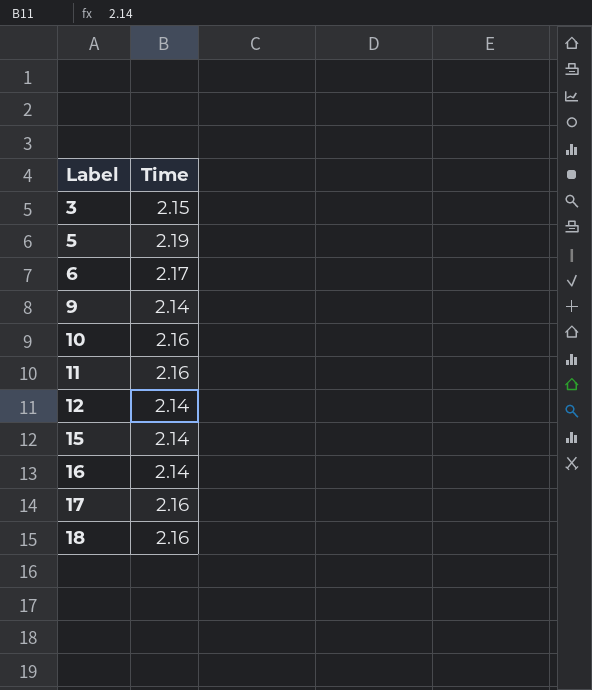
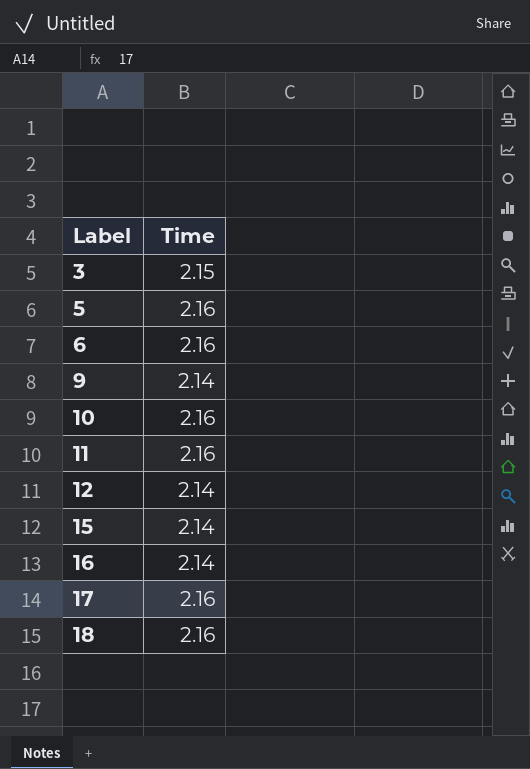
5 | Time: 2.19 -> 2.16
6 | Time: 2.17 -> 2.16

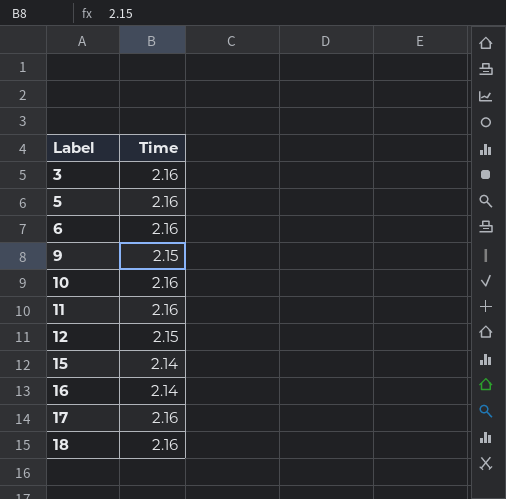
3 | Time: 2.15 -> 2.16
9 | Time: 2.14 -> 2.15
12 | Time: 2.14 -> 2.15

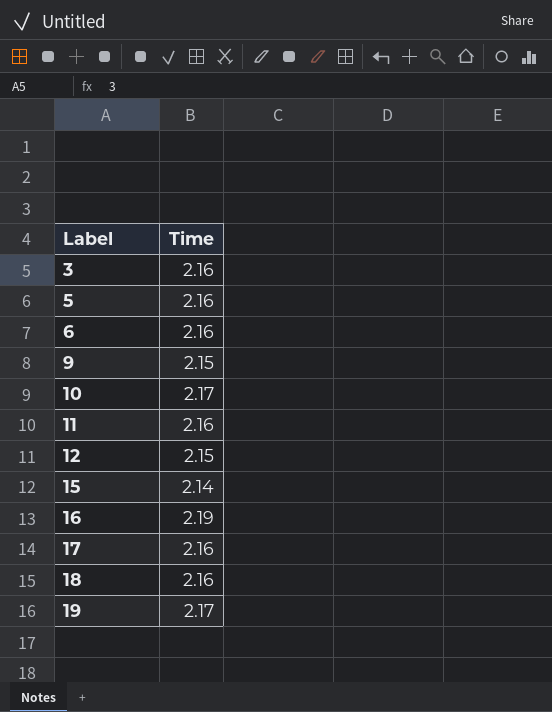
10 | Time: 2.16 -> 2.17
16 | Time: 2.14 -> 2.19
row 19: none -> 2.17

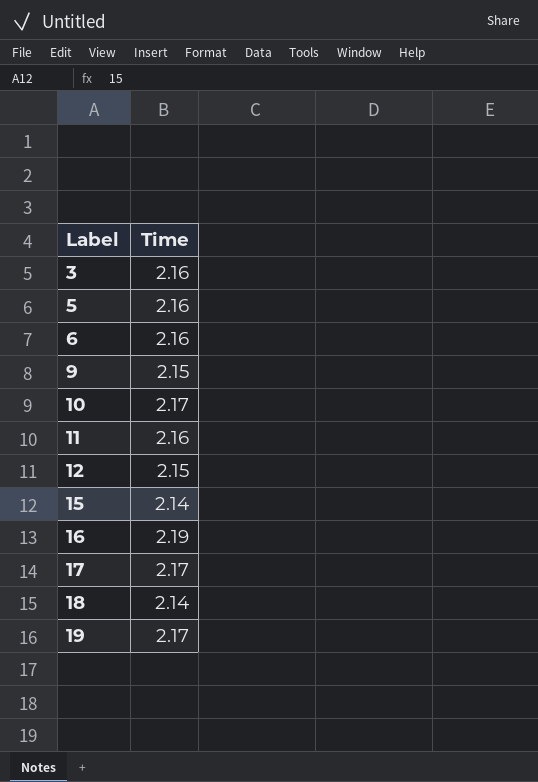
17 | Time: 2.16 -> 2.17
18 | Time: 2.16 -> 2.14

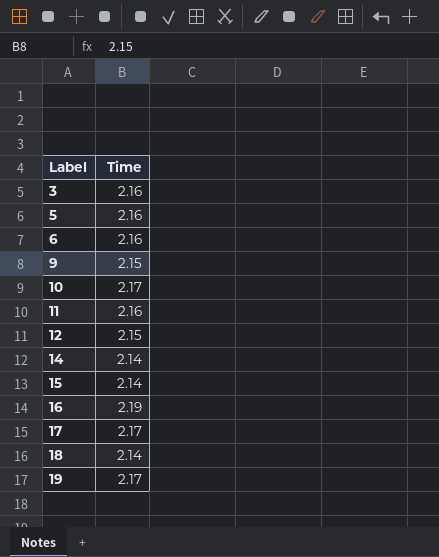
row 14: none -> 2.14

